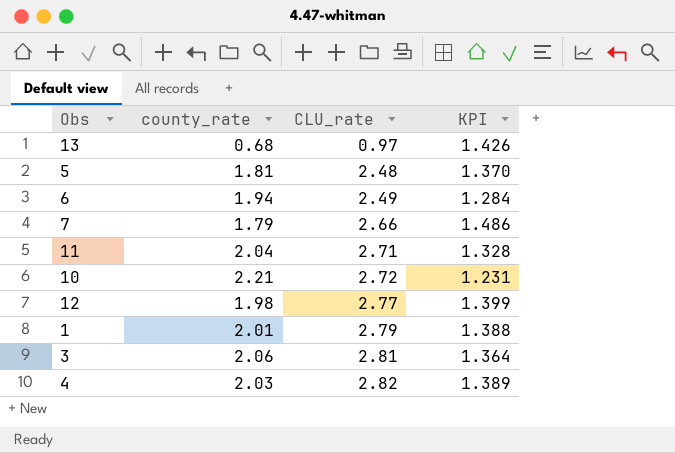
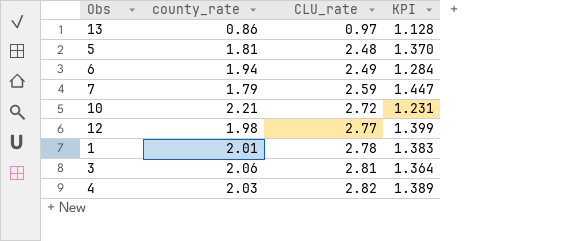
row 11: 2.04 | 2.71 | 1.328 -> none
13 | county_rate: 0.68 -> 0.86
13 | KPI: 1.426 -> 1.128
7 | CLU_rate: 2.66 -> 2.59
7 | KPI: 1.486 -> 1.447
1 | CLU_rate: 2.79 -> 2.78
1 | KPI: 1.388 -> 1.383

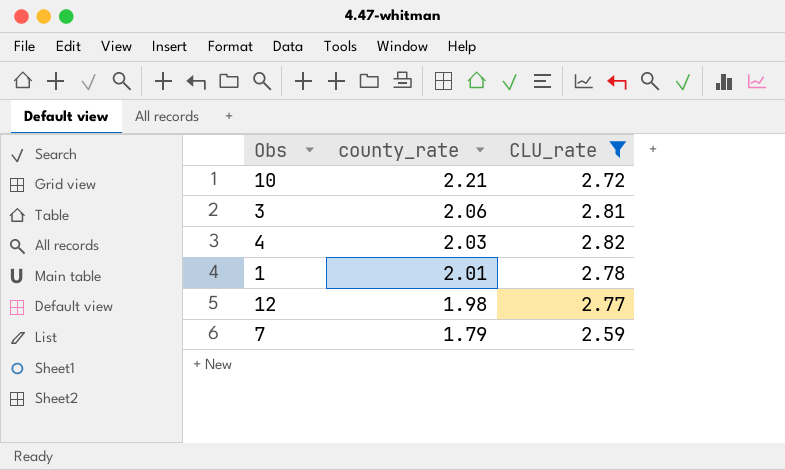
filter: none -> CLU_rate >= 2.59
row order: CLU_rate ascending -> county_rate descending
column KPI | formula: [CLU_rate] / [county_rate] -> none

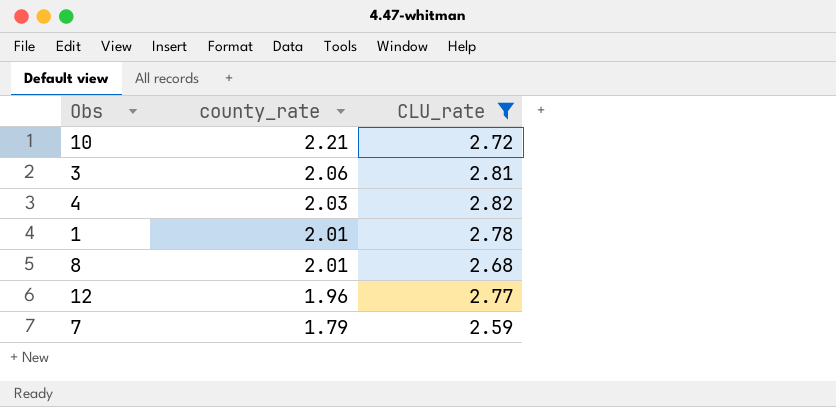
row 8: none -> 2.01 | 2.68
12 | county_rate: 1.98 -> 1.96

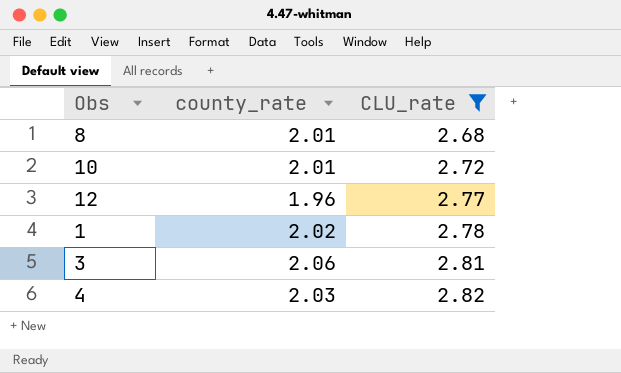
row order: county_rate descending -> CLU_rate ascending
row 7: 1.79 | 2.59 -> none
10 | county_rate: 2.21 -> 2.01
1 | county_rate: 2.01 -> 2.02

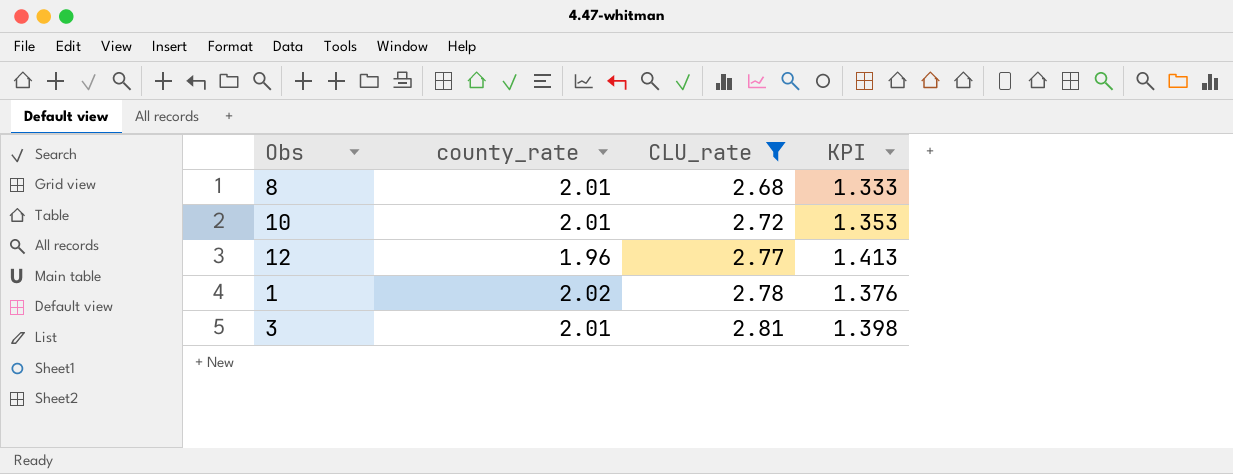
column KPI | formula: none -> [CLU_rate] / [county_rate]
row 4: 2.03 | 2.82 -> none
3 | county_rate: 2.06 -> 2.01

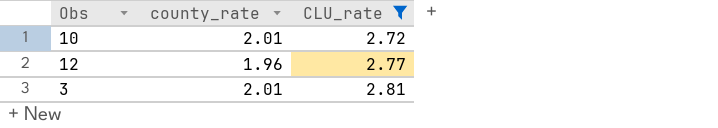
column KPI | formula: [CLU_rate] / [county_rate] -> none
row 8: 2.01 | 2.68 | 1.333 -> none
row 1: 2.02 | 2.78 | 1.376 -> none

